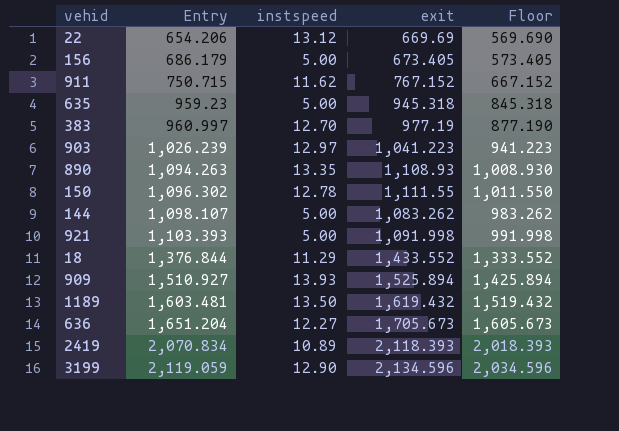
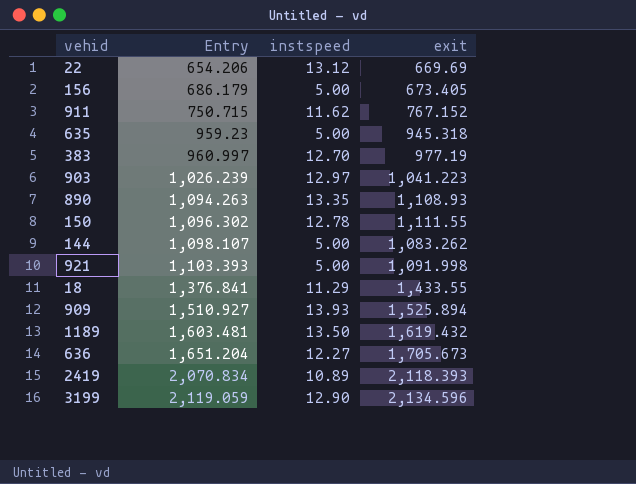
column Floor | formula: [exit] - 100 -> none
18 | Entry: 1,376.844 -> 1,376.841
18 | exit: 1,433.552 -> 1,433.55

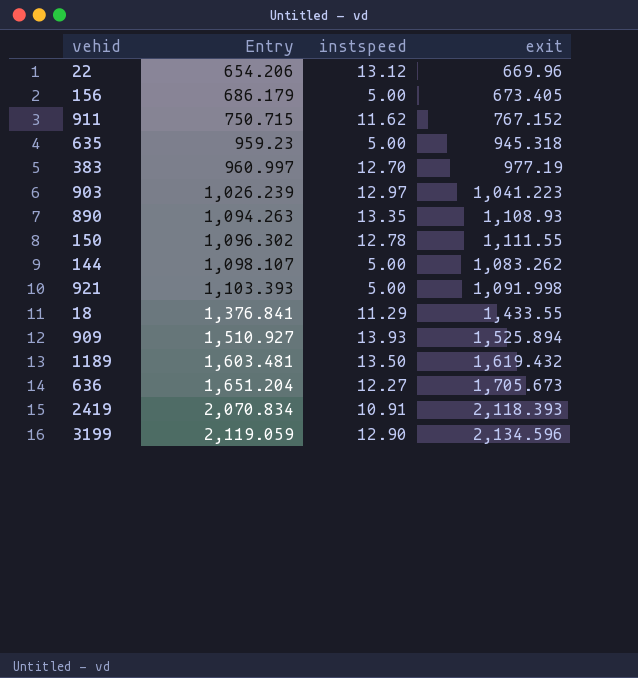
22 | exit: 669.69 -> 669.96
2419 | instspeed: 10.89 -> 10.91

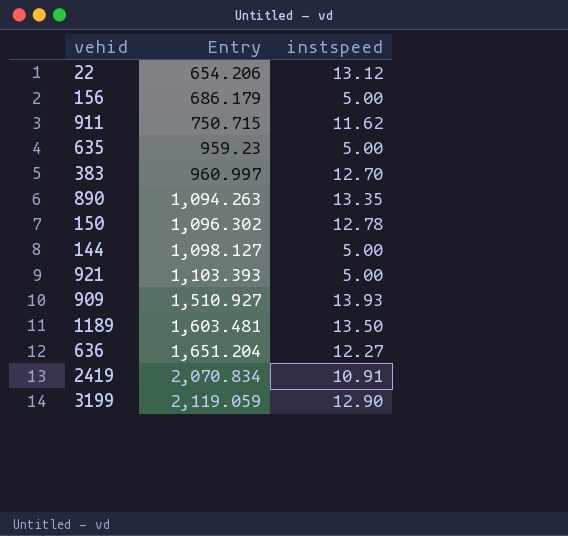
column exit | position: 4 -> none
row 903: 1,026.239 | 12.97 | 1,041.223 -> none
row 18: 1,376.841 | 11.29 | 1,433.55 -> none
144 | Entry: 1,098.107 -> 1,098.127

